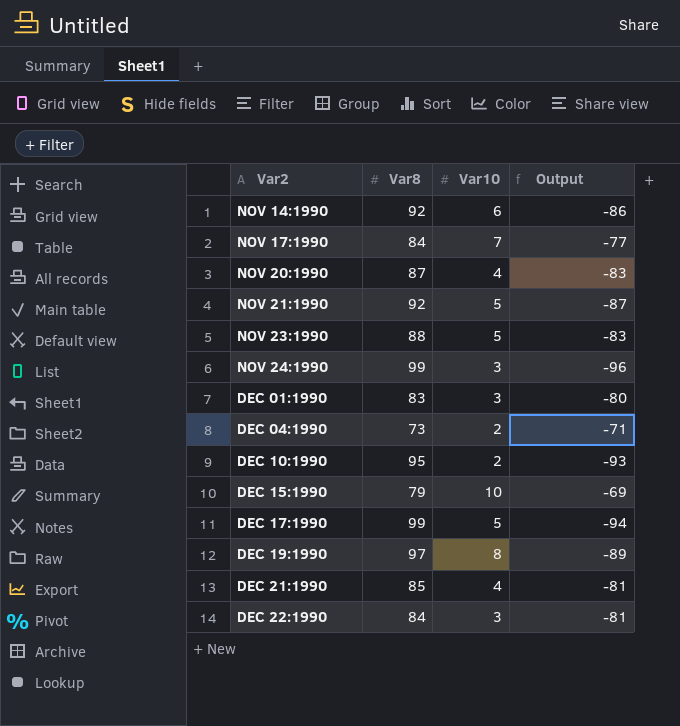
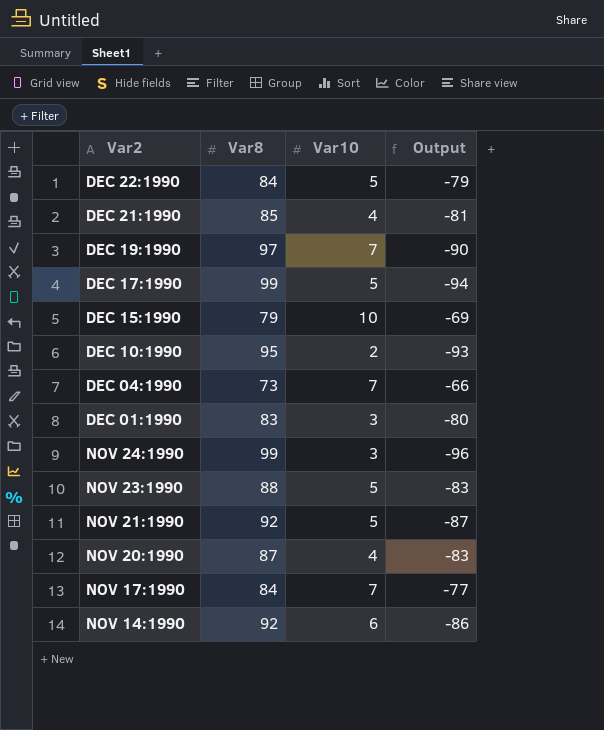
row order: Var2 ascending -> Var2 descending
DEC 22:1990 | Var10: 3 -> 5
DEC 22:1990 | Output: -81 -> -79
DEC 19:1990 | Var10: 8 -> 7
DEC 19:1990 | Output: -89 -> -90
DEC 04:1990 | Var10: 2 -> 7
DEC 04:1990 | Output: -71 -> -66

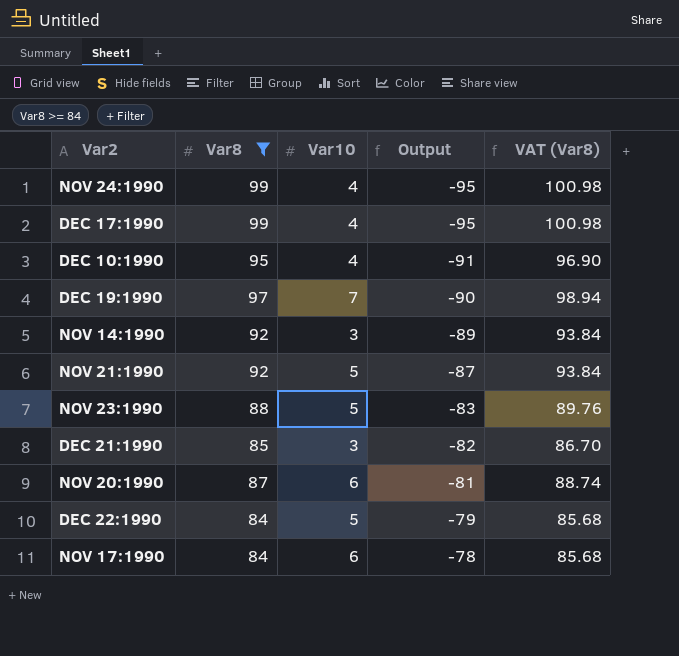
filter: none -> Var8 >= 84
row order: Var2 descending -> Output ascending
column VAT (Var8) | formula: none -> [Var8] * 1.02
NOV 24:1990 | Var10: 3 -> 4
NOV 24:1990 | Output: -96 -> -95
DEC 17:1990 | Var10: 5 -> 4
DEC 17:1990 | Output: -94 -> -95
DEC 10:1990 | Var10: 2 -> 4
DEC 10:1990 | Output: -93 -> -91
NOV 14:1990 | Var10: 6 -> 3
NOV 14:1990 | Output: -86 -> -89
DEC 21:1990 | Var10: 4 -> 3
DEC 21:1990 | Output: -81 -> -82
NOV 20:1990 | Var10: 4 -> 6
NOV 20:1990 | Output: -83 -> -81
NOV 17:1990 | Var10: 7 -> 6
NOV 17:1990 | Output: -77 -> -78

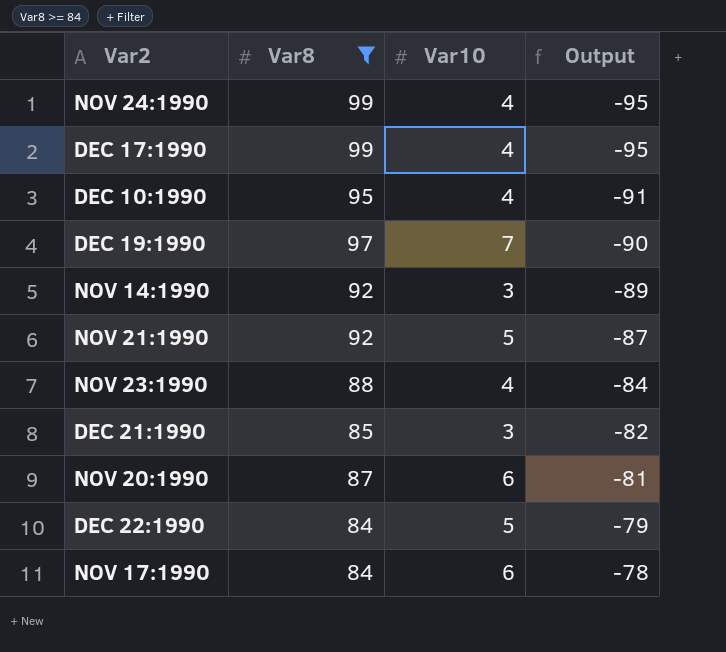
column VAT (Var8) | formula: [Var8] * 1.02 -> none
NOV 23:1990 | Var10: 5 -> 4
NOV 23:1990 | Output: -83 -> -84

